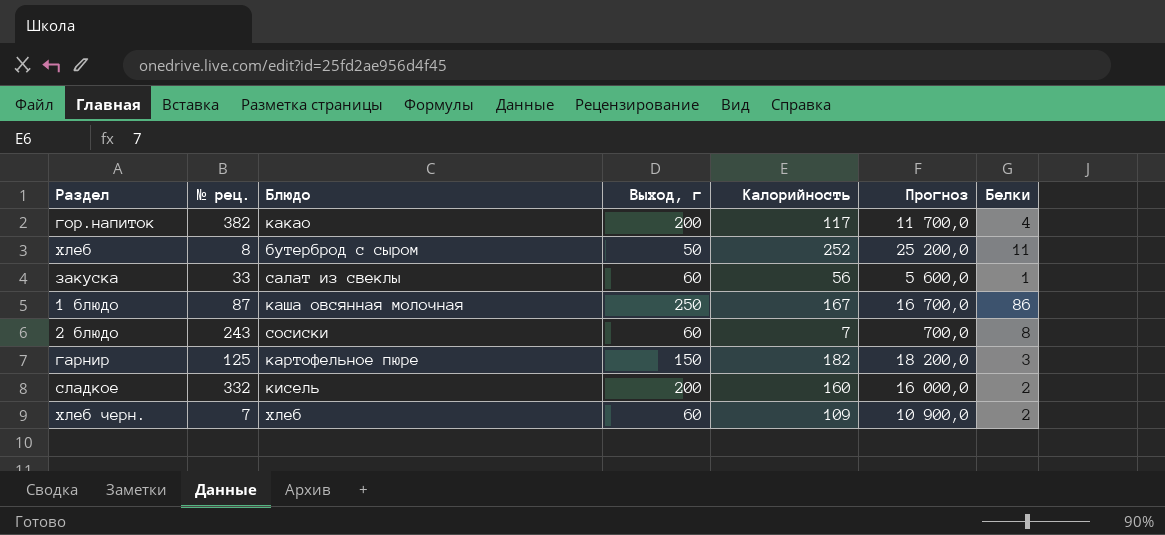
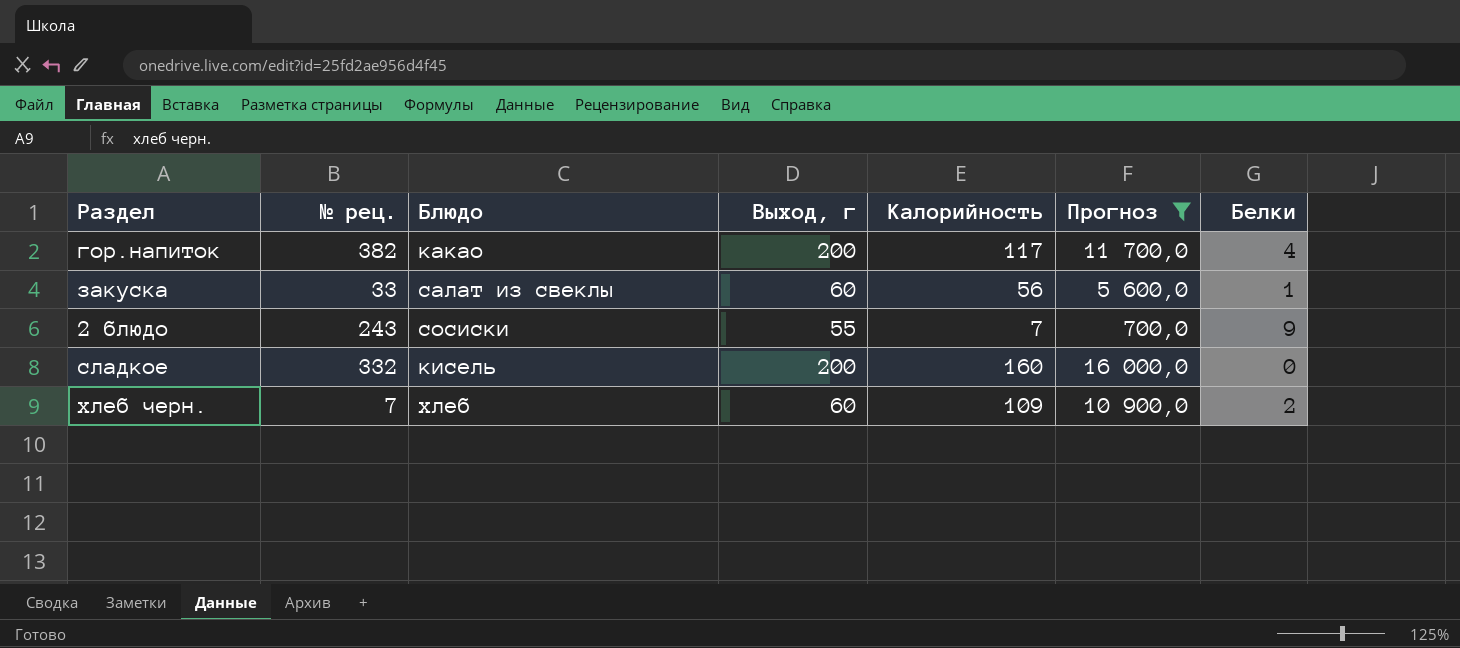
filter: none -> Прогноз <= 16 000,0
2 блюдо | Выход, г: 60 -> 55
2 блюдо | Белки: 8 -> 9
сладкое | Белки: 2 -> 0

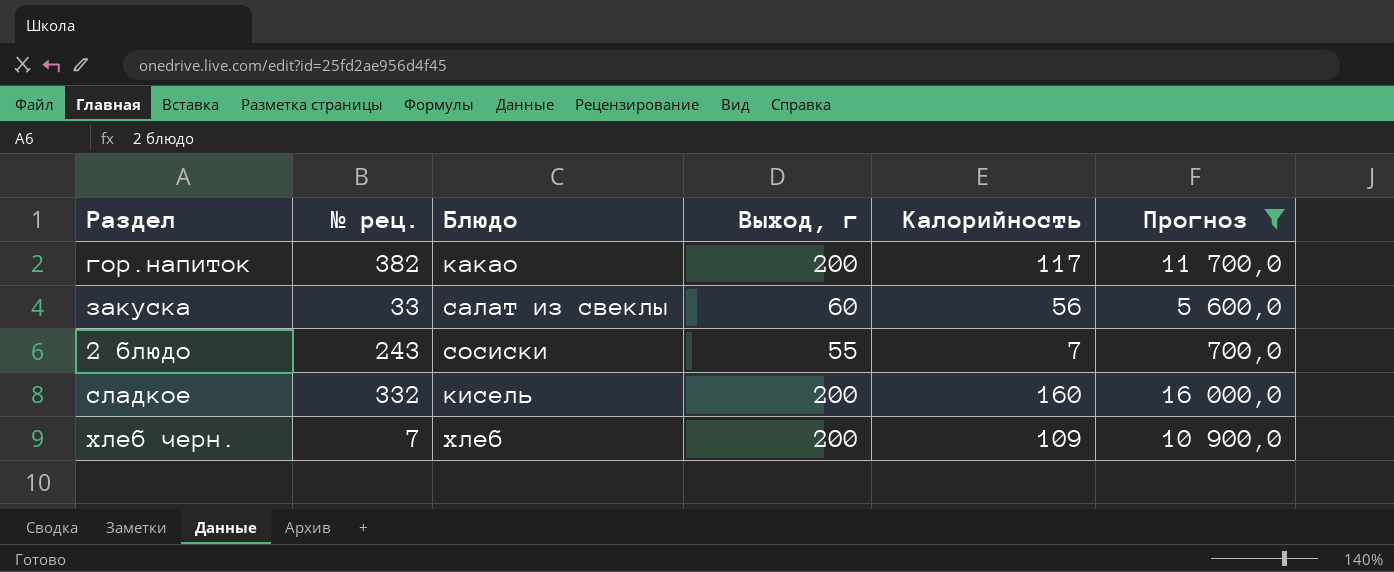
column Белки | position: 7 -> none
хлеб черн. | Выход, г: 60 -> 200

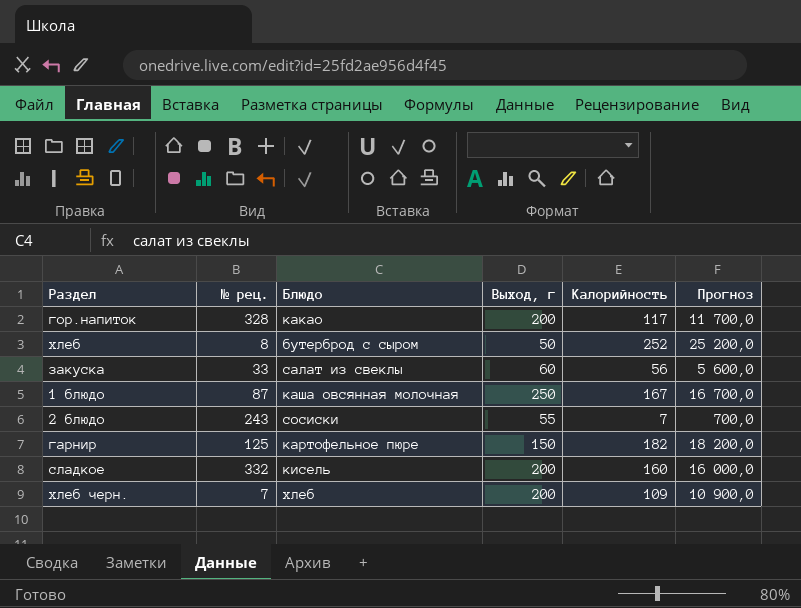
filter: Прогноз <= 16 000,0 -> none
гор.напиток | № рец.: 382 -> 328

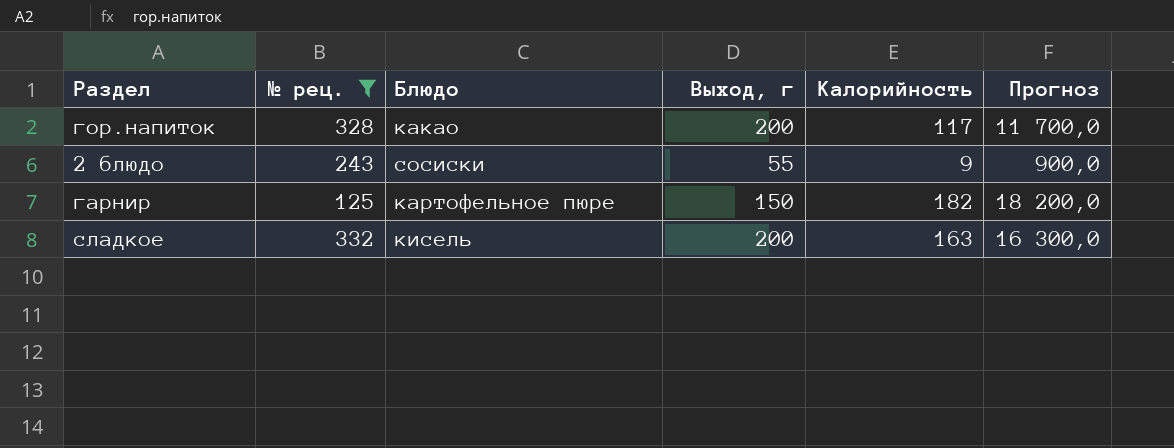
filter: none -> № рец. >= 125
2 блюдо | Калорийность: 7 -> 9
2 блюдо | Прогноз: 700,0 -> 900,0
сладкое | Калорийность: 160 -> 163
сладкое | Прогноз: 16 000,0 -> 16 300,0

